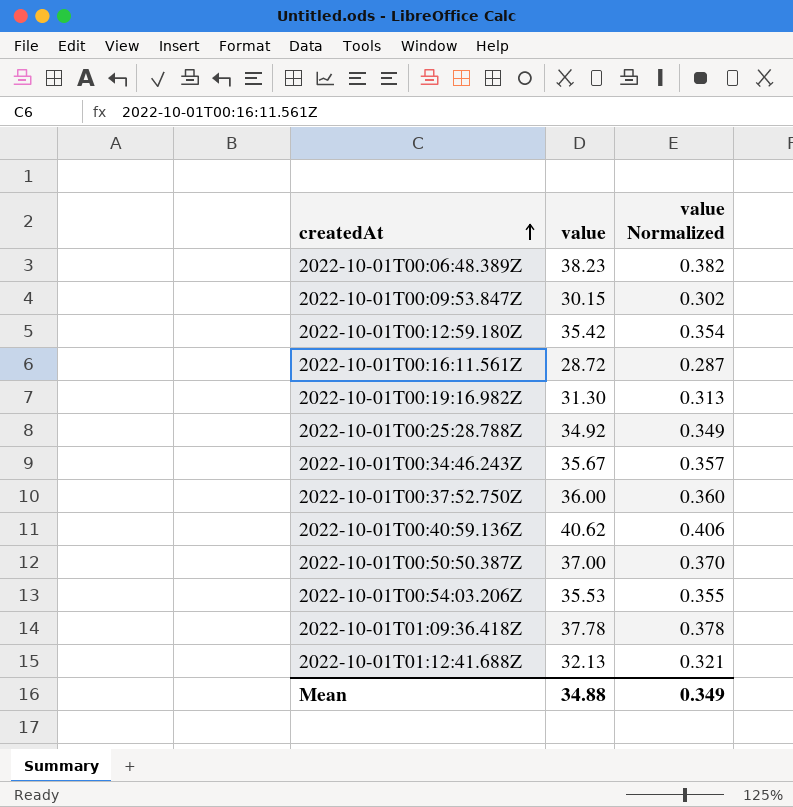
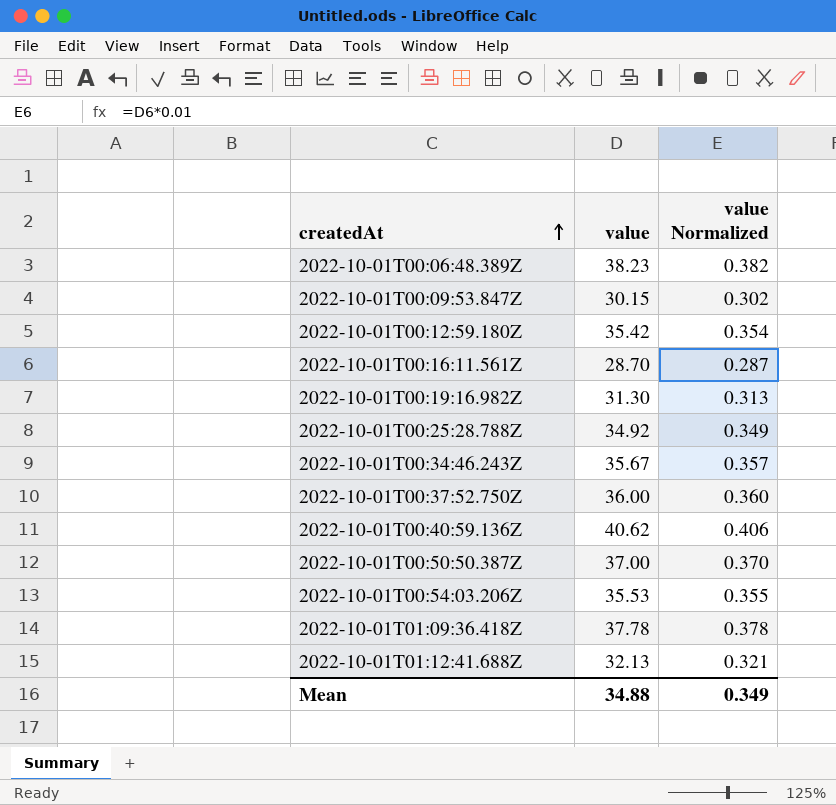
2022-10-01T00:16:11.561Z | value: 28.72 -> 28.70

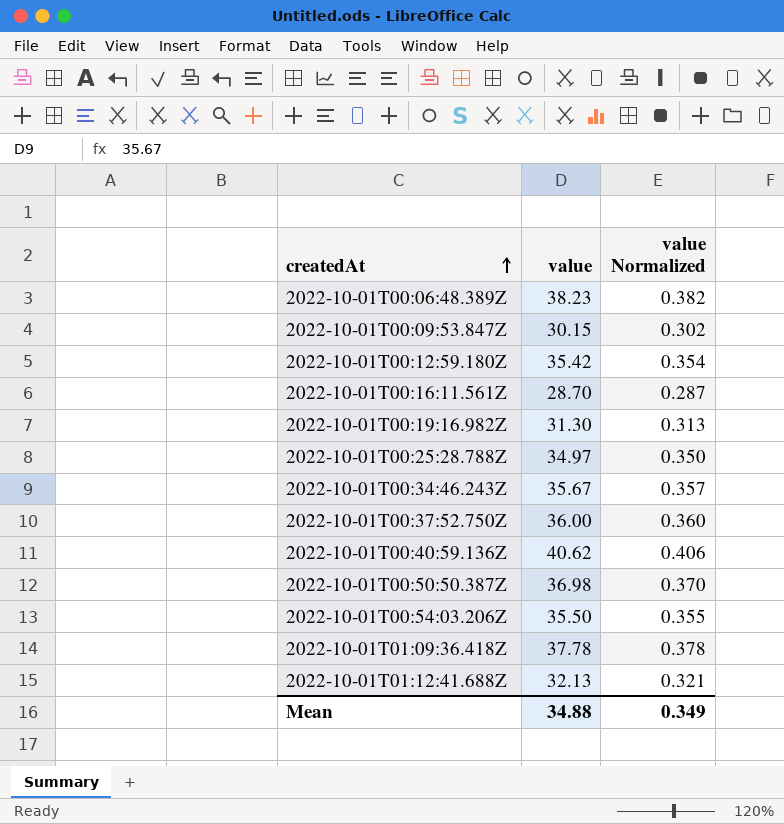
2022-10-01T00:25:28.788Z | value: 34.92 -> 34.97
2022-10-01T00:25:28.788Z | value Normalized: 0.349 -> 0.350
2022-10-01T00:50:50.387Z | value: 37.00 -> 36.98
2022-10-01T00:54:03.206Z | value: 35.53 -> 35.50

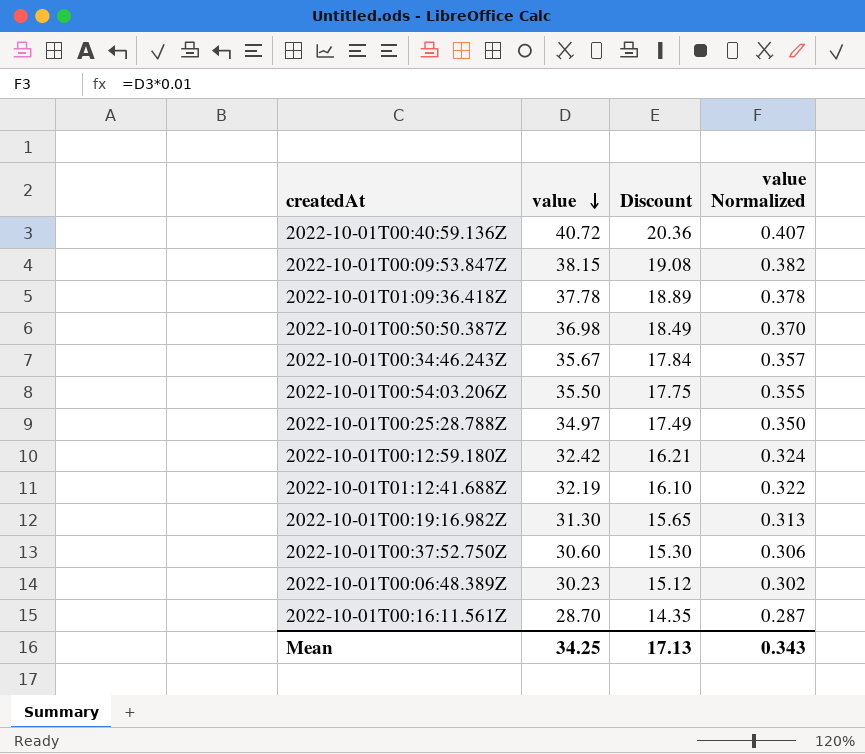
row order: createdAt ascending -> value descending
column Discount | formula: none -> [value] * 0.5
2022-10-01T00:40:59.136Z | value: 40.62 -> 40.72
2022-10-01T00:40:59.136Z | value Normalized: 0.406 -> 0.407
2022-10-01T00:09:53.847Z | value: 30.15 -> 38.15
2022-10-01T00:09:53.847Z | value Normalized: 0.302 -> 0.382
2022-10-01T00:12:59.180Z | value: 35.42 -> 32.42
2022-10-01T00:12:59.180Z | value Normalized: 0.354 -> 0.324
2022-10-01T01:12:41.688Z | value: 32.13 -> 32.19
2022-10-01T01:12:41.688Z | value Normalized: 0.321 -> 0.322
2022-10-01T00:37:52.750Z | value: 36.00 -> 30.60
2022-10-01T00:37:52.750Z | value Normalized: 0.360 -> 0.306
2022-10-01T00:06:48.389Z | value: 38.23 -> 30.23
2022-10-01T00:06:48.389Z | value Normalized: 0.382 -> 0.302
Mean | value: 34.88 -> 34.25
Mean | value Normalized: 0.349 -> 0.343

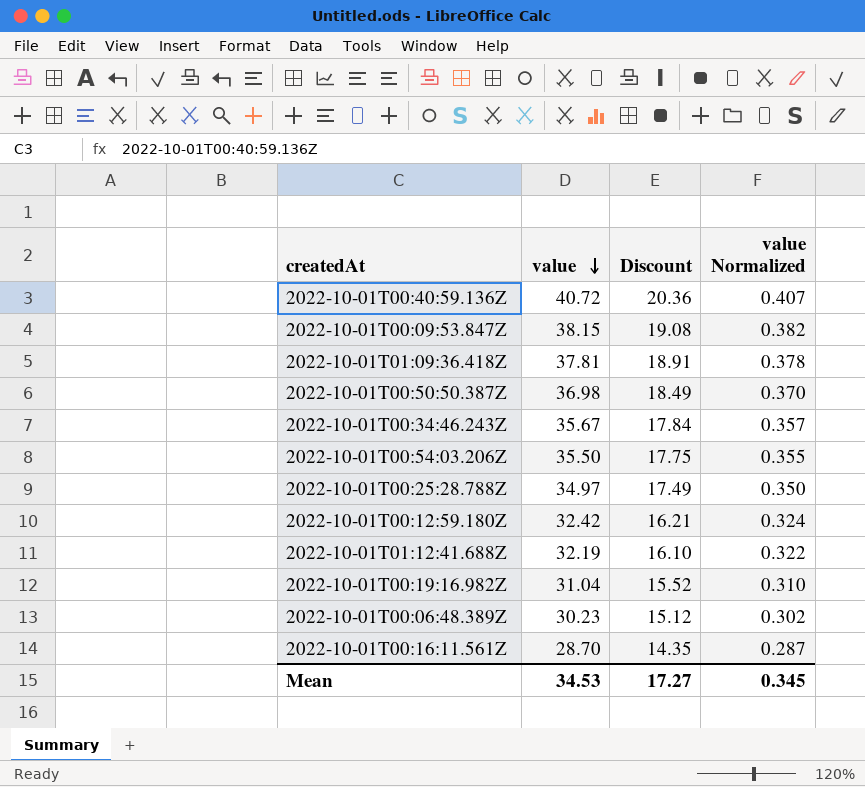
row 2022-10-01T00:37:52.750Z: 30.60 | 15.30 | 0.306 -> none
2022-10-01T01:09:36.418Z | value: 37.78 -> 37.81
2022-10-01T01:09:36.418Z | Discount: 18.89 -> 18.91
2022-10-01T00:19:16.982Z | value: 31.30 -> 31.04
2022-10-01T00:19:16.982Z | Discount: 15.65 -> 15.52
2022-10-01T00:19:16.982Z | value Normalized: 0.313 -> 0.310
Mean | value: 34.25 -> 34.53
Mean | Discount: 17.13 -> 17.27
Mean | value Normalized: 0.343 -> 0.345

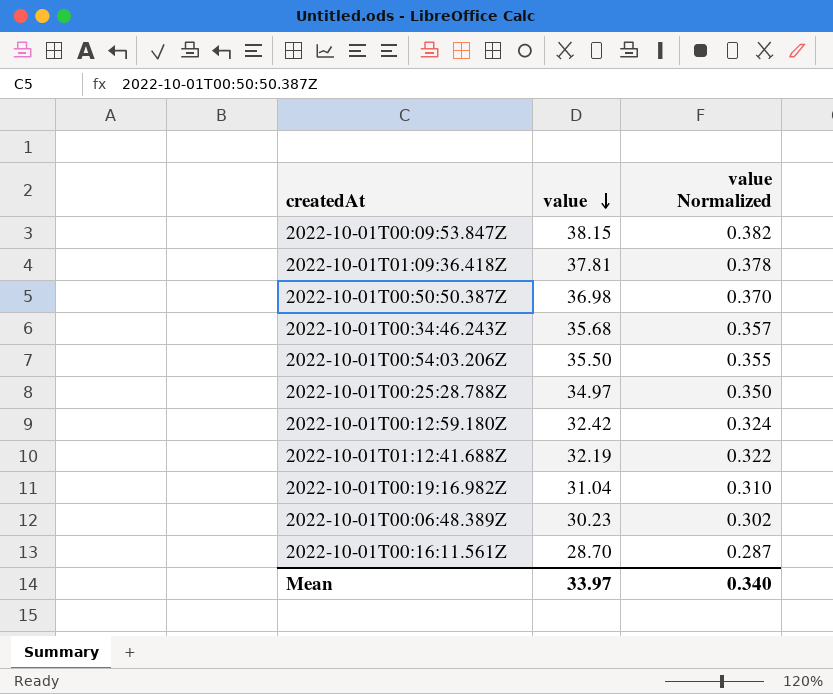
column Discount | formula: [value] * 0.5 -> none
row 2022-10-01T00:40:59.136Z: 40.72 | 20.36 | 0.407 -> none
2022-10-01T00:34:46.243Z | value: 35.67 -> 35.68
Mean | value: 34.53 -> 33.97
Mean | value Normalized: 0.345 -> 0.340

